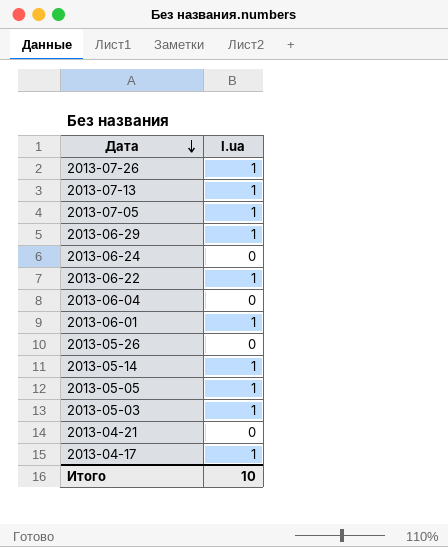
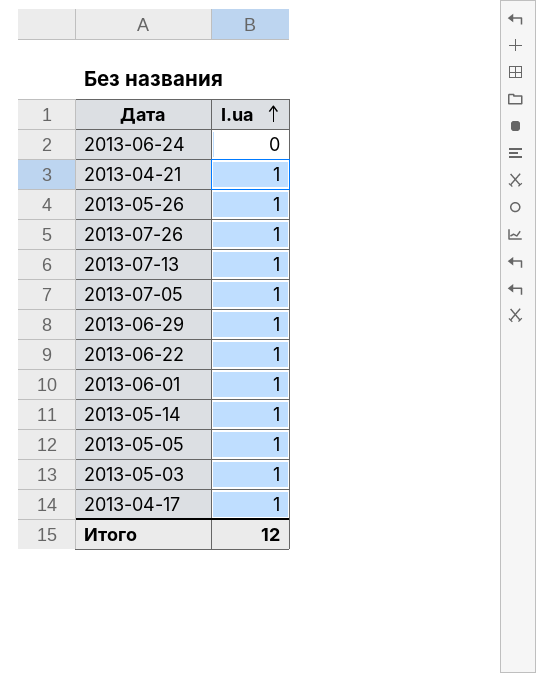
row order: Дата descending -> I.ua ascending
row 2013-06-04: 0 -> none
2013-04-21 | I.ua: 0 -> 1
2013-05-26 | I.ua: 0 -> 1
Итого | I.ua: 10 -> 12

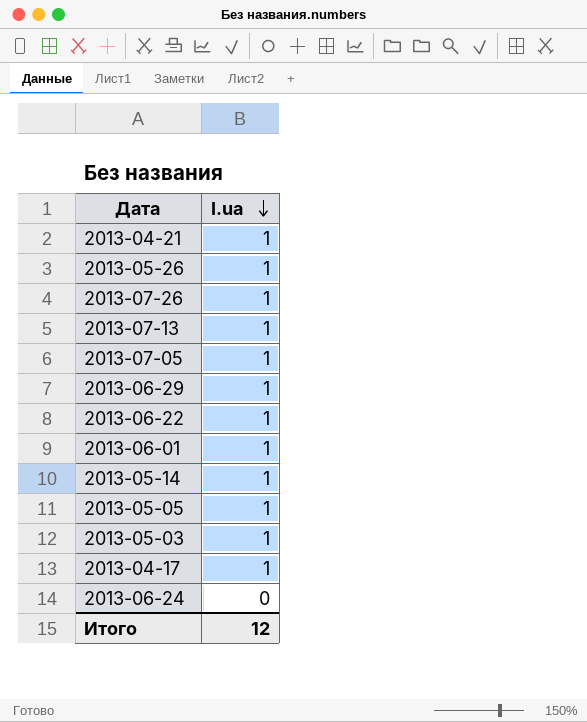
row order: I.ua ascending -> I.ua descending

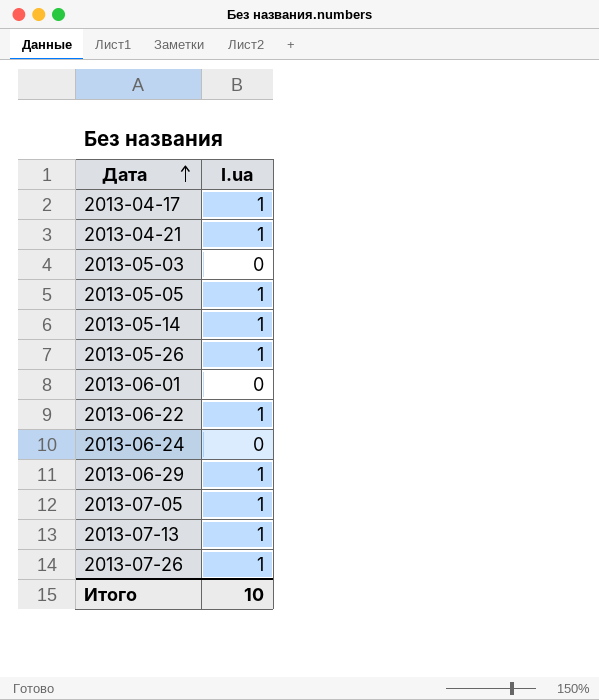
row order: I.ua descending -> Дата ascending
2013-05-03 | I.ua: 1 -> 0
2013-06-01 | I.ua: 1 -> 0
Итого | I.ua: 12 -> 10

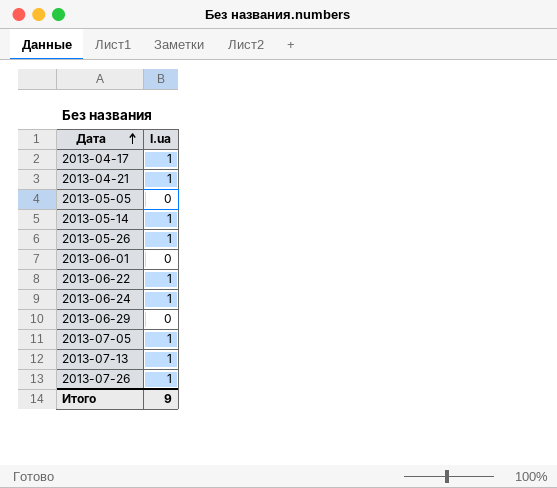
row 2013-05-03: 0 -> none
2013-05-05 | I.ua: 1 -> 0
2013-06-24 | I.ua: 0 -> 1
2013-06-29 | I.ua: 1 -> 0
Итого | I.ua: 10 -> 9

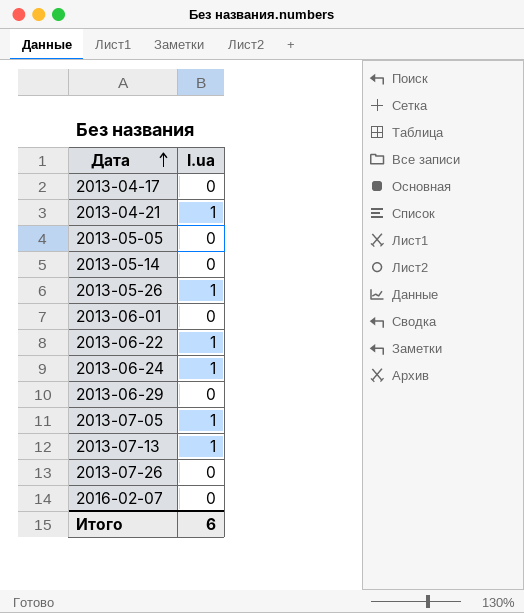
2013-04-17 | I.ua: 1 -> 0
2013-05-14 | I.ua: 1 -> 0
2013-07-26 | I.ua: 1 -> 0
row 2016-02-07: none -> 0
Итого | I.ua: 9 -> 6

